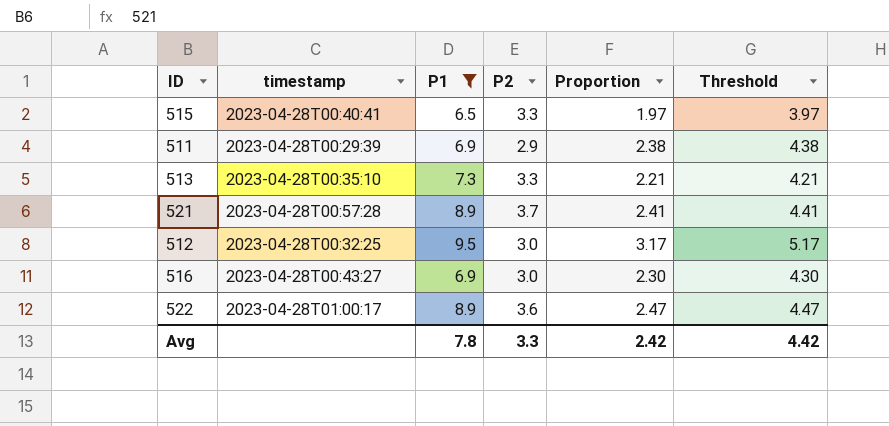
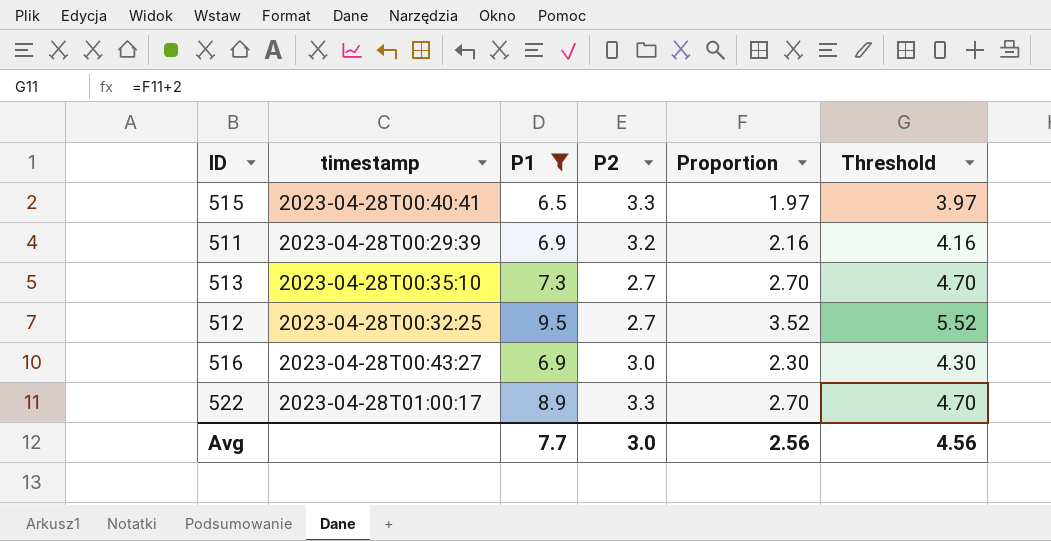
row 521: 2023-04-28T00:57:28 | 8.9 | 3.7 | 2.41 | 4.41 -> none
511 | P2: 2.9 -> 3.2
511 | Proportion: 2.38 -> 2.16
511 | Threshold: 4.38 -> 4.16
513 | P2: 3.3 -> 2.7
513 | Proportion: 2.21 -> 2.70
513 | Threshold: 4.21 -> 4.70
512 | P2: 3.0 -> 2.7
512 | Proportion: 3.17 -> 3.52
512 | Threshold: 5.17 -> 5.52
522 | P2: 3.6 -> 3.3
522 | Proportion: 2.47 -> 2.70
522 | Threshold: 4.47 -> 4.70
Avg | P1: 7.8 -> 7.7
Avg | P2: 3.3 -> 3.0
Avg | Proportion: 2.42 -> 2.56
Avg | Threshold: 4.42 -> 4.56

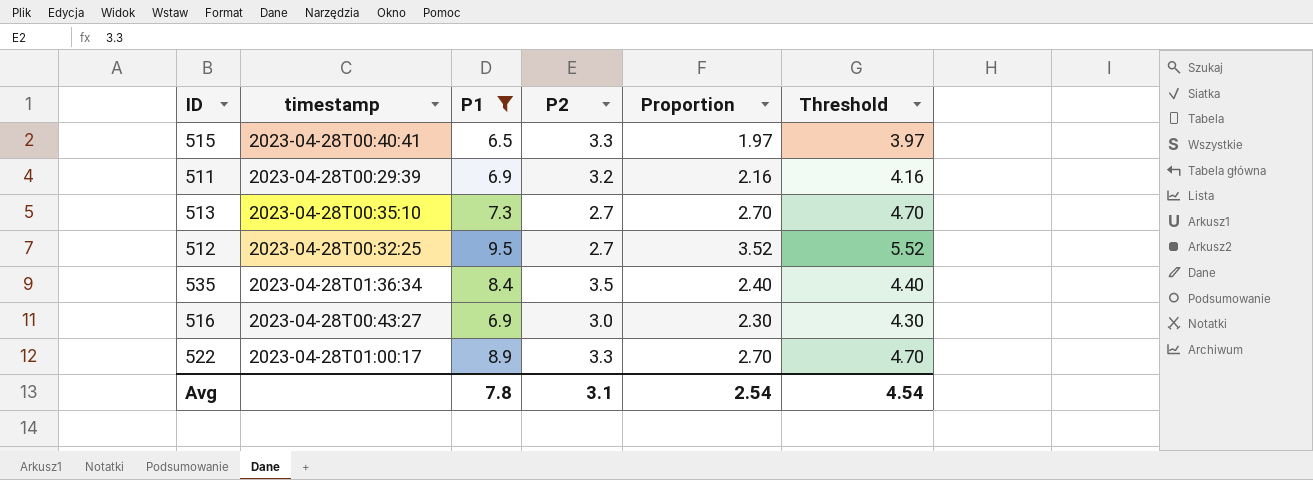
row 535: none -> 2023-04-28T01:36:34 | 8.4 | 3.5 | 2.40 | 4.40
Avg | P1: 7.7 -> 7.8
Avg | P2: 3.0 -> 3.1
Avg | Proportion: 2.56 -> 2.54
Avg | Threshold: 4.56 -> 4.54

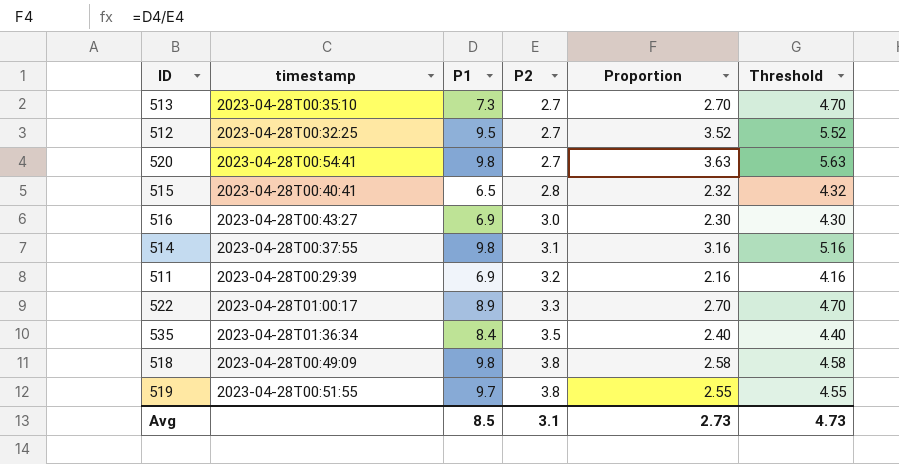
filter: P1 <= 9.5 -> none
row order: none -> P2 ascending
515 | P2: 3.3 -> 2.8
515 | Proportion: 1.97 -> 2.32
515 | Threshold: 3.97 -> 4.32
Avg | P1: 7.8 -> 8.5
Avg | Proportion: 2.54 -> 2.73
Avg | Threshold: 4.54 -> 4.73

